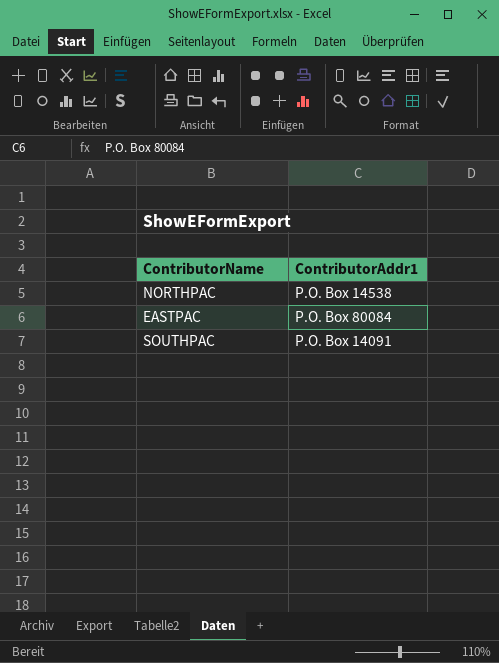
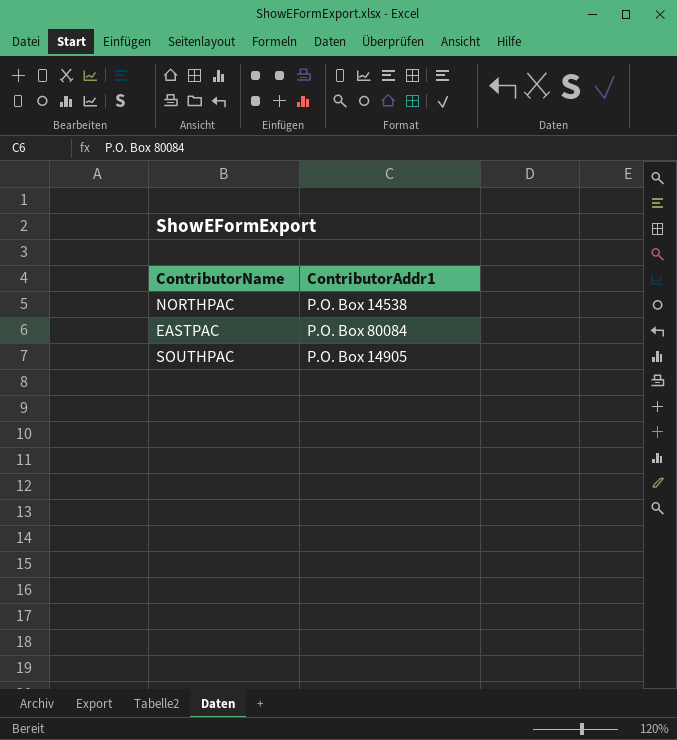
SOUTHPAC | ContributorAddr1: P.O. Box 14091 -> P.O. Box 14905

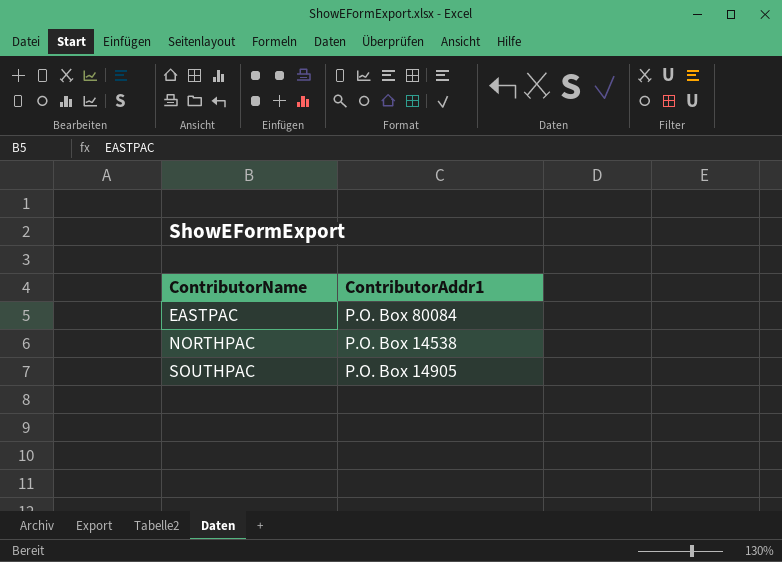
row order: none -> ContributorName ascending

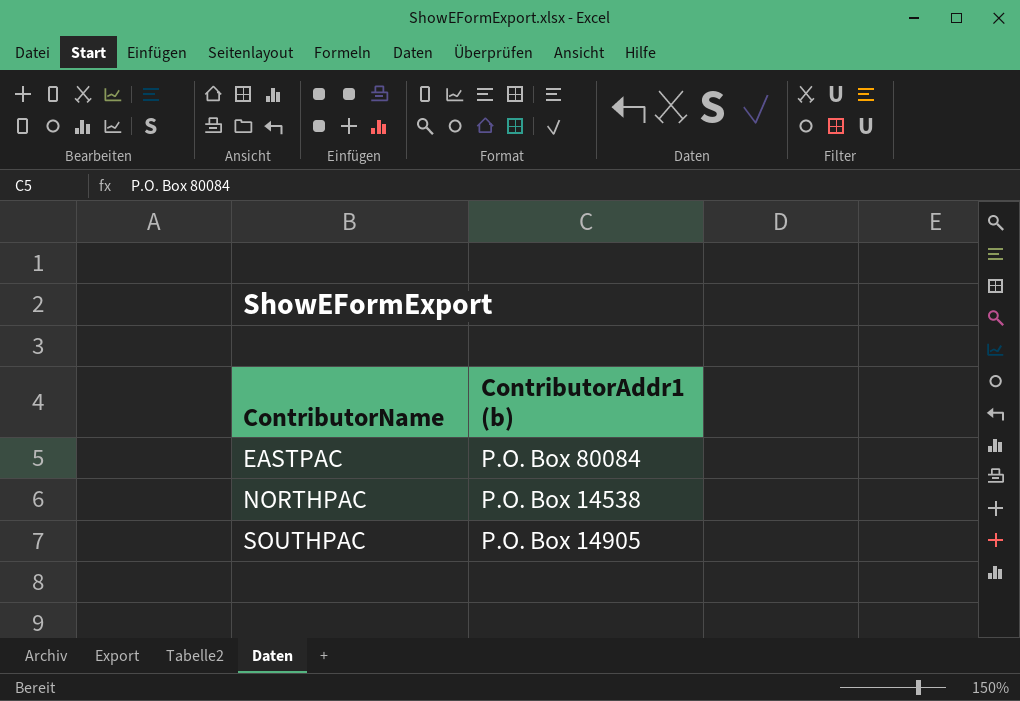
column name: ContributorAddr1 -> ContributorAddr1 (b)

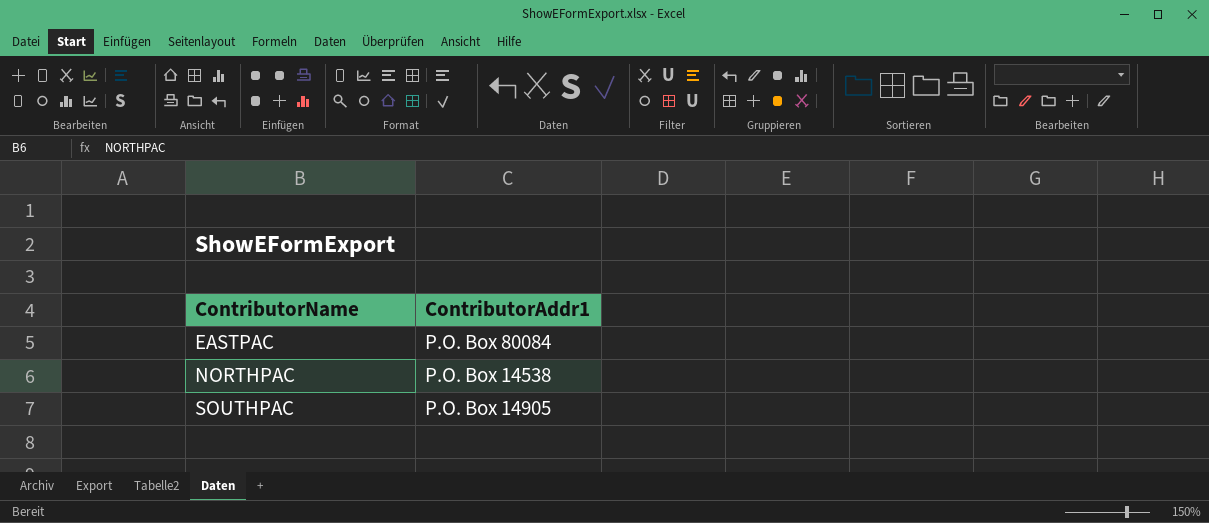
column name: ContributorAddr1 (b) -> ContributorAddr1

